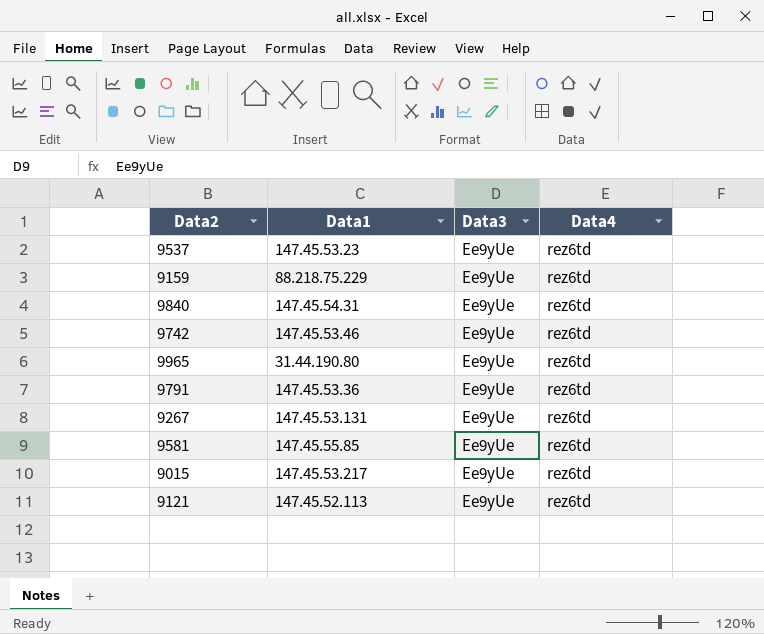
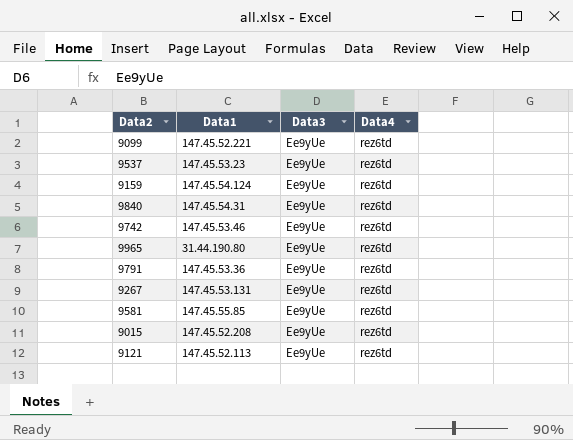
row 9099: none -> 147.45.52.221 | Ee9yUe | rez6td
9159 | Data1: 88.218.75.229 -> 147.45.54.124
9015 | Data1: 147.45.53.217 -> 147.45.52.208

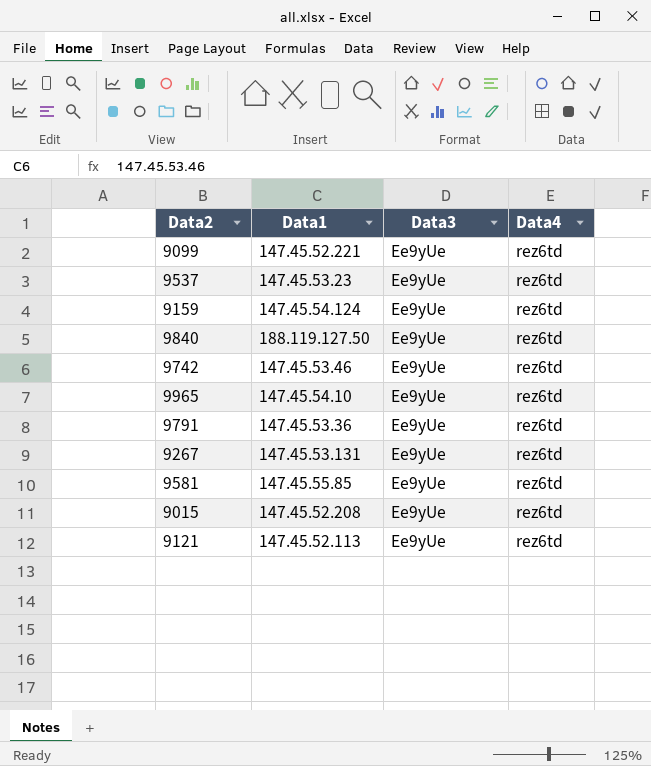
9840 | Data1: 147.45.54.31 -> 188.119.127.50
9965 | Data1: 31.44.190.80 -> 147.45.54.10

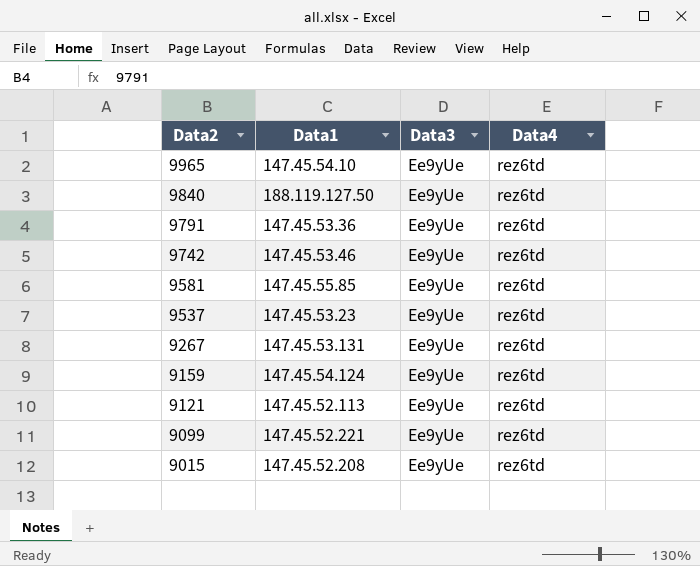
row order: none -> Data2 descending

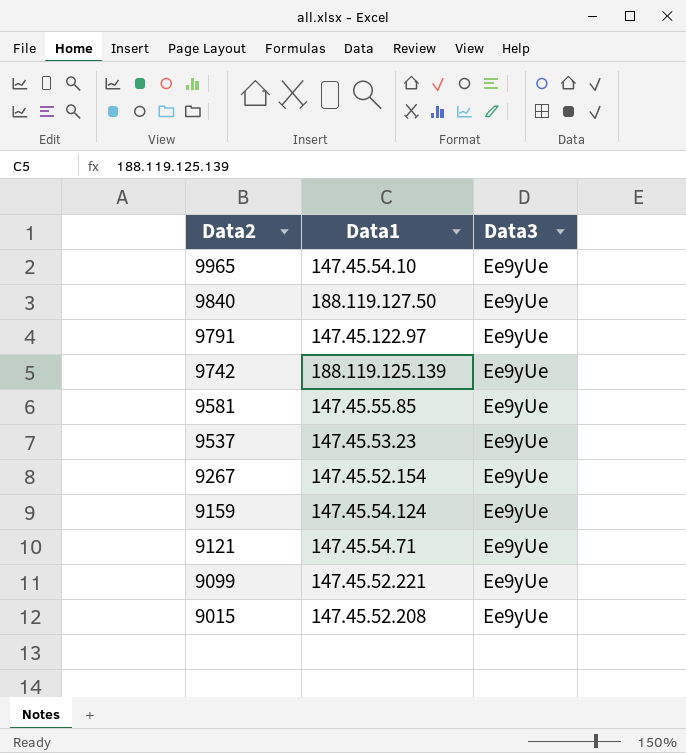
column Data4 | position: 4 -> none
9791 | Data1: 147.45.53.36 -> 147.45.122.97
9742 | Data1: 147.45.53.46 -> 188.119.125.139
9267 | Data1: 147.45.53.131 -> 147.45.52.154
9121 | Data1: 147.45.52.113 -> 147.45.54.71

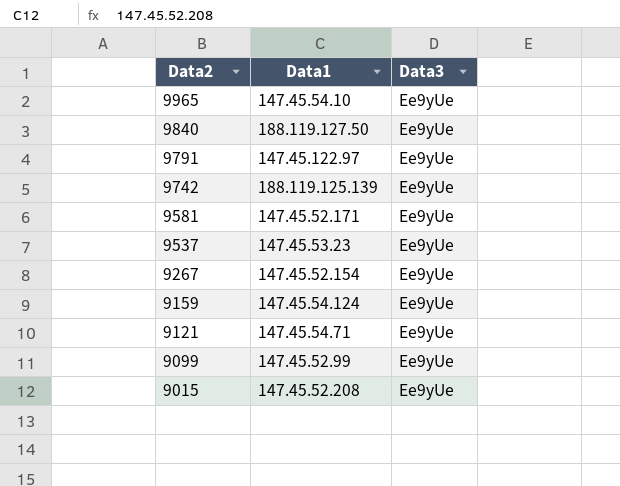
9581 | Data1: 147.45.55.85 -> 147.45.52.171
9099 | Data1: 147.45.52.221 -> 147.45.52.99

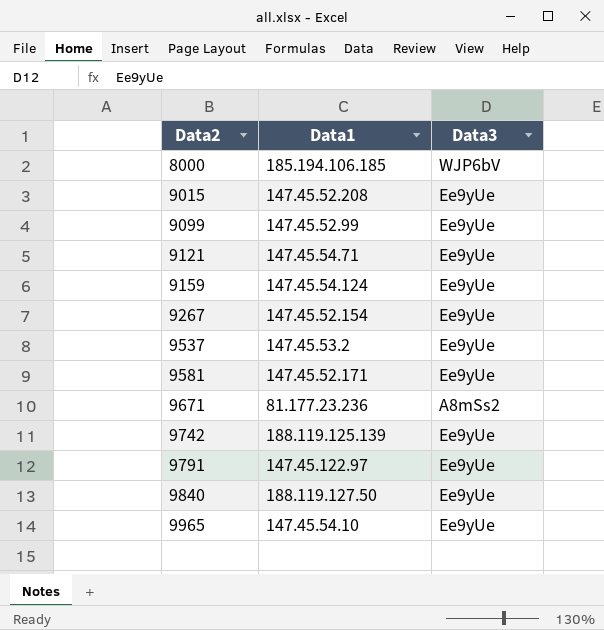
row order: Data2 descending -> Data2 ascending
row 8000: none -> 185.194.106.185 | WJP6bV
9537 | Data1: 147.45.53.23 -> 147.45.53.2
row 9671: none -> 81.177.23.236 | A8mSs2

